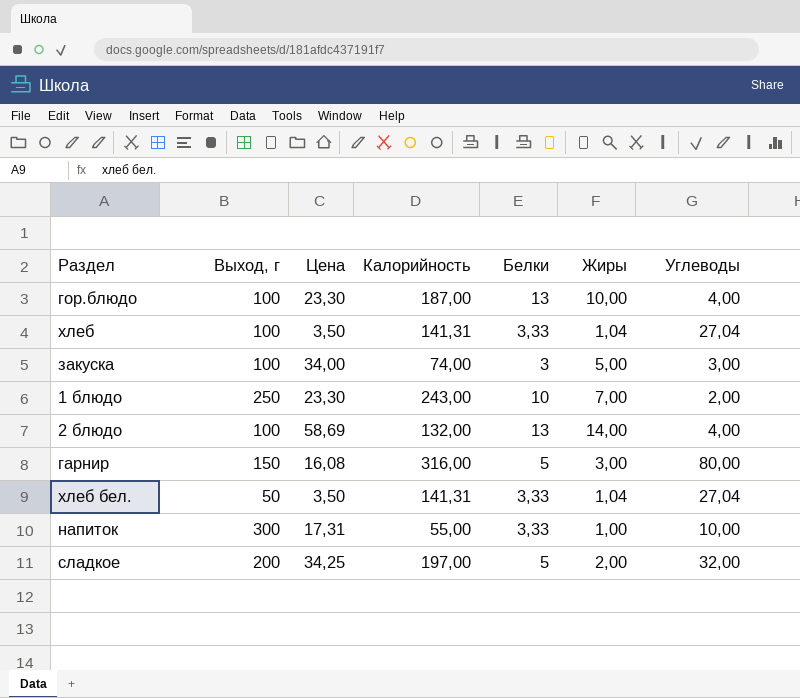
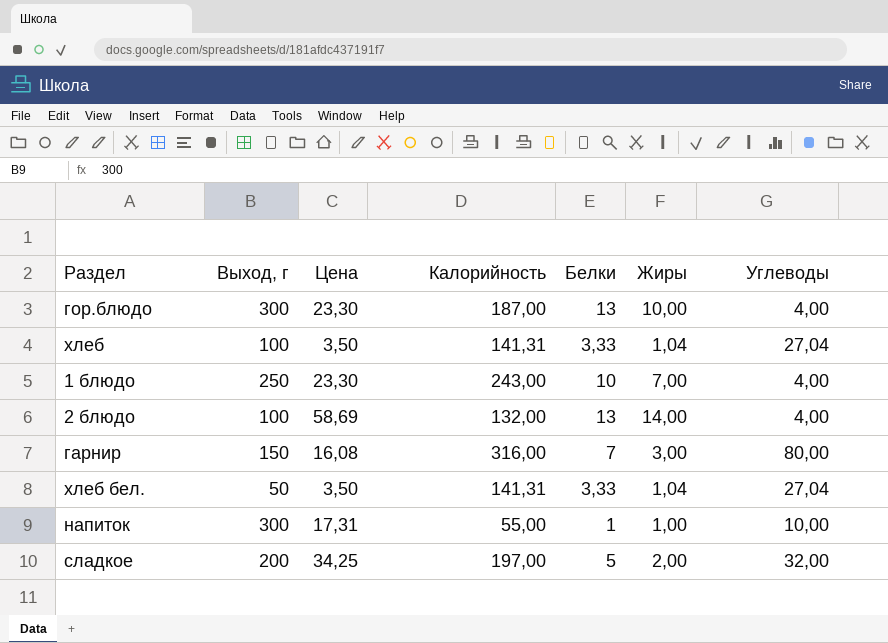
row закуска: 100 | 34,00 | 74,00 | 3 | 5,00 | 3,00 -> none
гор.блюдо | Выход, г: 100 -> 300
1 блюдо | Углеводы: 2,00 -> 4,00
гарнир | Белки: 5 -> 7
напиток | Белки: 3,33 -> 1

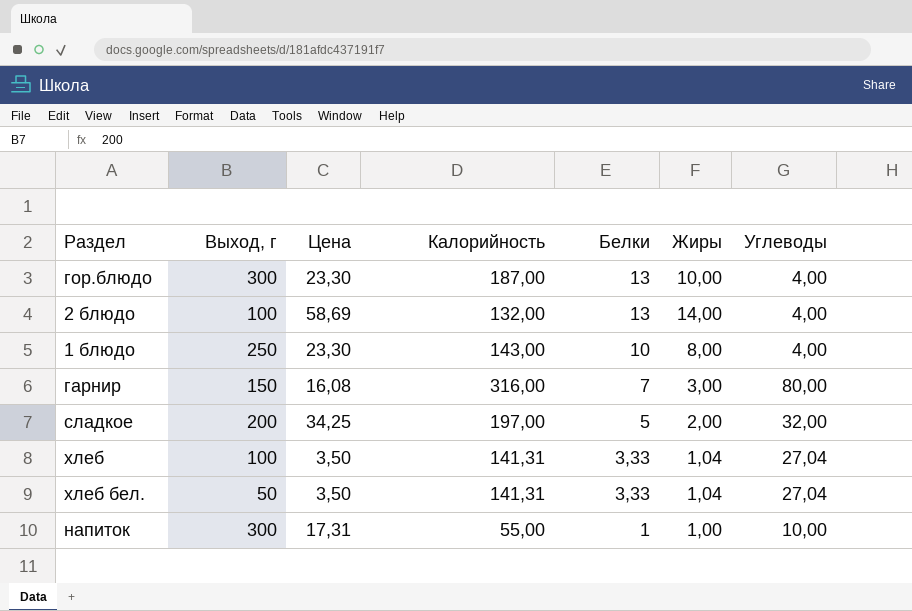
row order: none -> Белки descending
1 блюдо | Калорийность: 243,00 -> 143,00
1 блюдо | Жиры: 7,00 -> 8,00

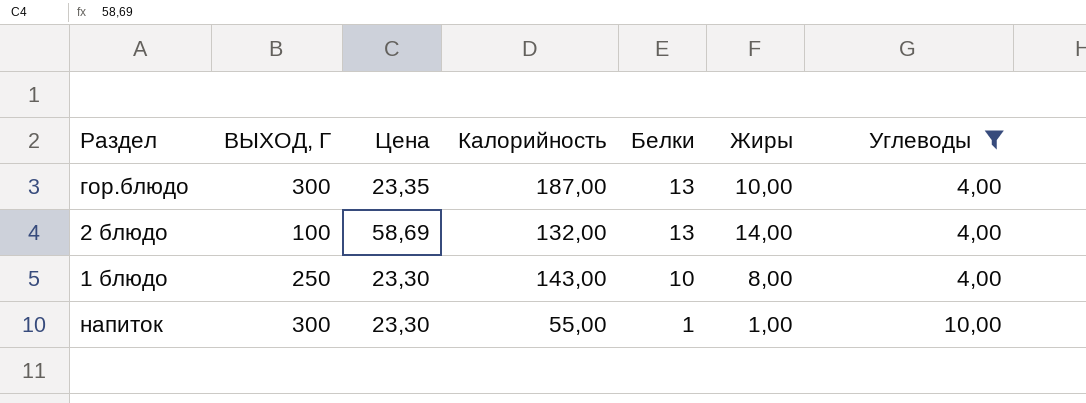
filter: none -> Углеводы <= 10,00
column name: Выход, г -> ВЫХОД, Г
гор.блюдо | Цена: 23,30 -> 23,35
напиток | Цена: 17,31 -> 23,30

